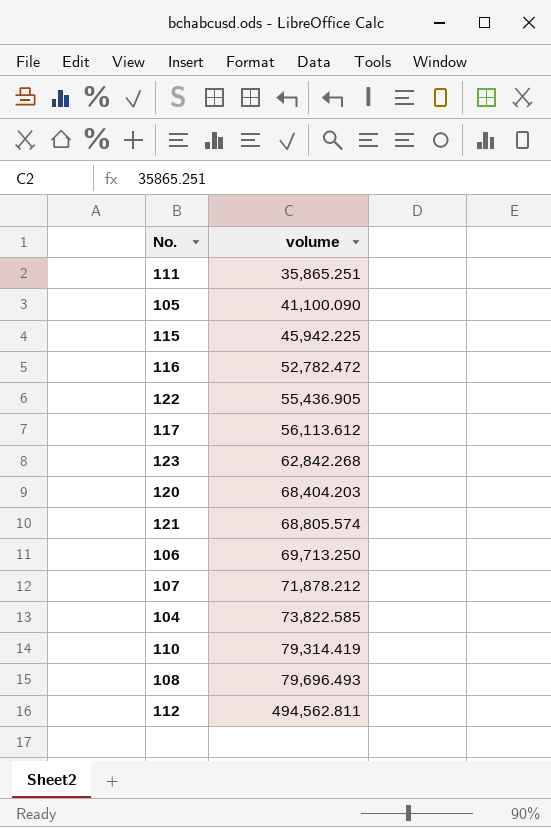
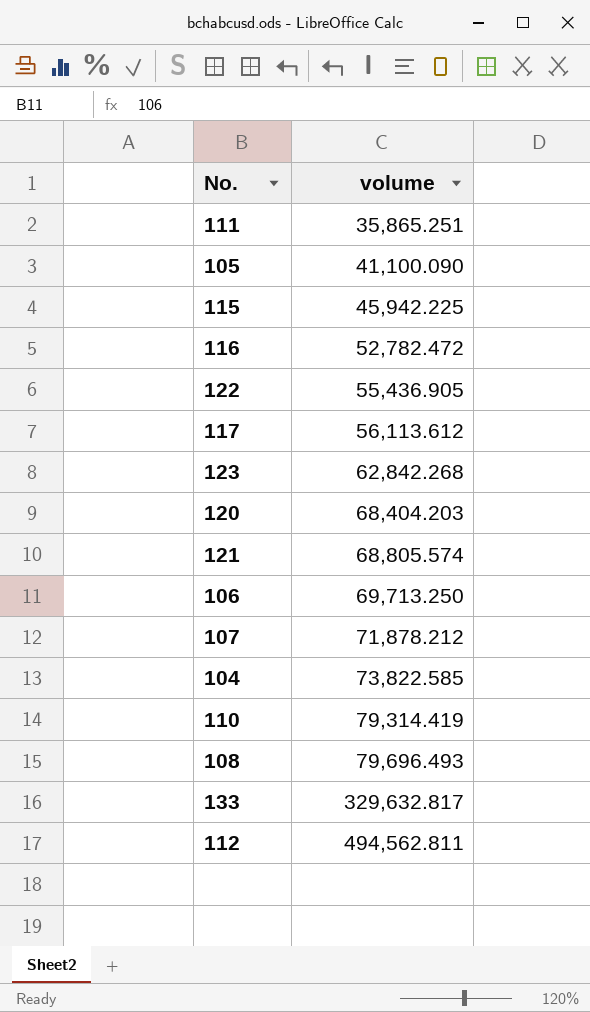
row 133: none -> 329,632.817

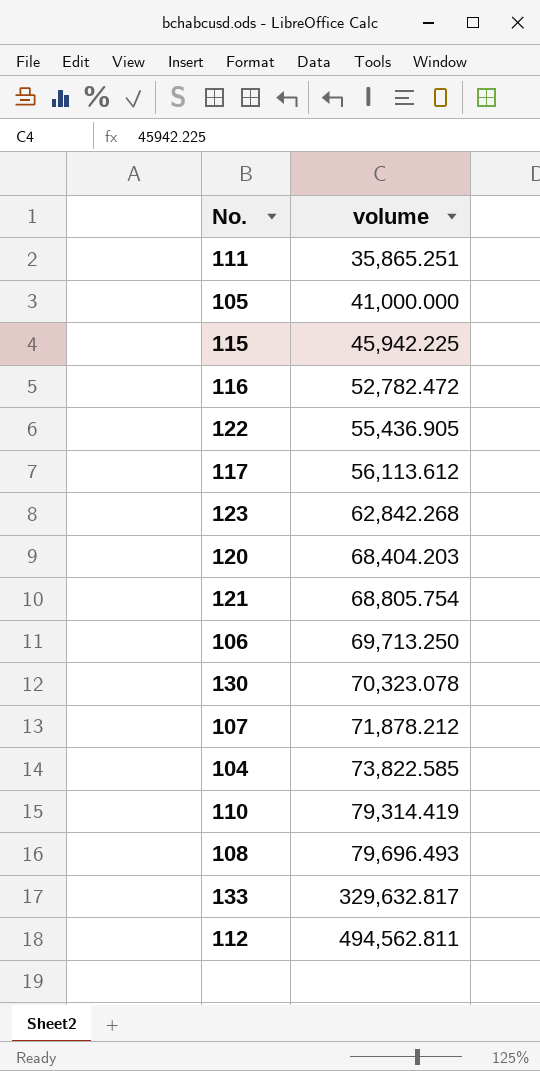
105 | volume: 41,100.090 -> 41,000.000
121 | volume: 68,805.574 -> 68,805.754
row 130: none -> 70,323.078

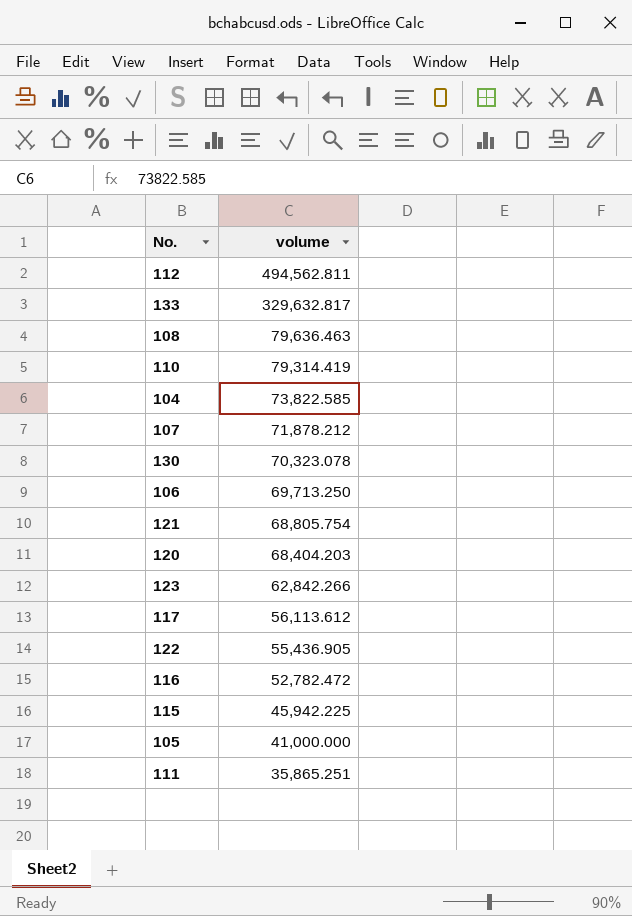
row order: volume ascending -> volume descending
108 | volume: 79,696.493 -> 79,636.463
123 | volume: 62,842.268 -> 62,842.266

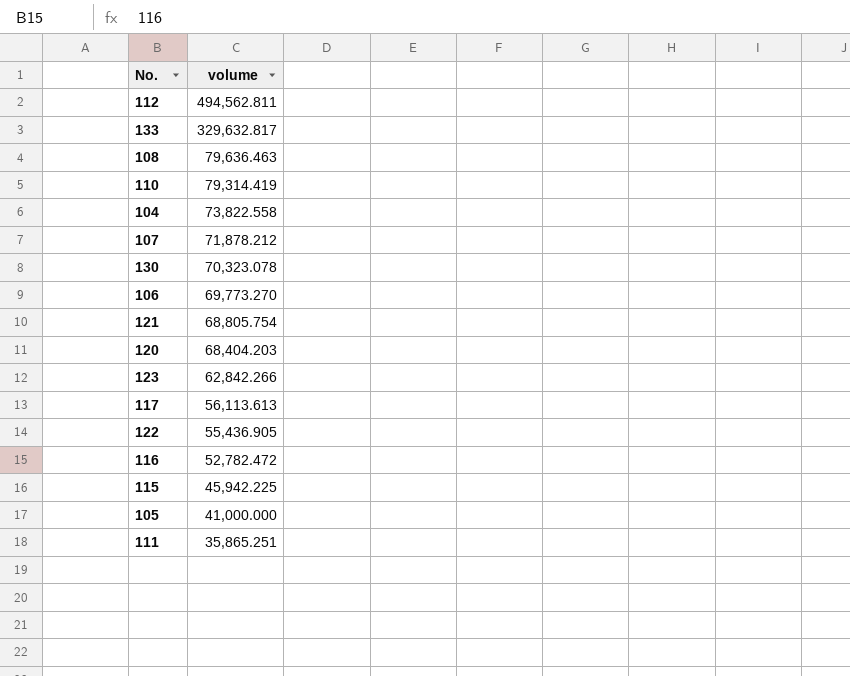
104 | volume: 73,822.585 -> 73,822.558
106 | volume: 69,713.250 -> 69,773.270
117 | volume: 56,113.612 -> 56,113.613

